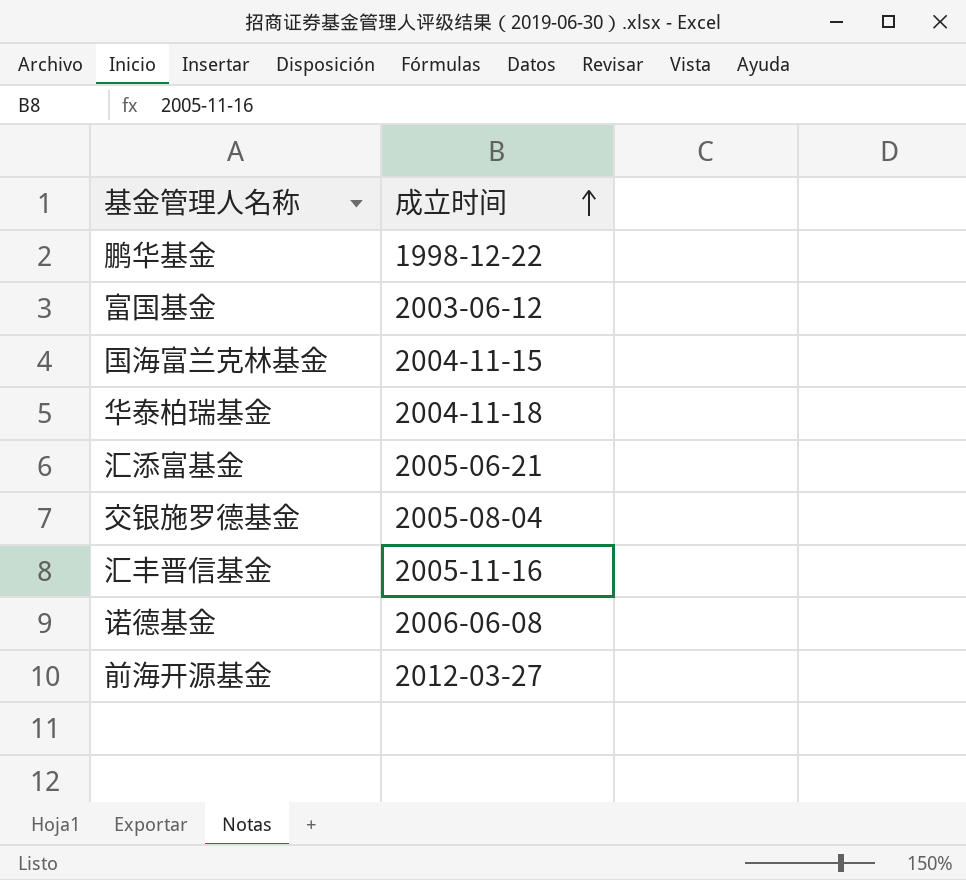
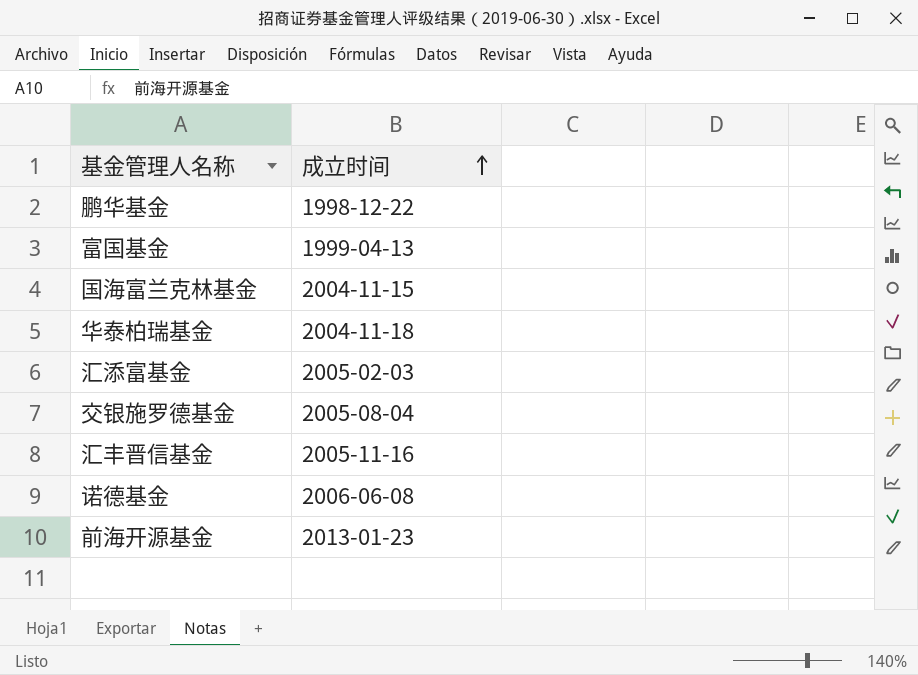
富国基金 | 成立时间: 2003-06-12 -> 1999-04-13
汇添富基金 | 成立时间: 2005-06-21 -> 2005-02-03
前海开源基金 | 成立时间: 2012-03-27 -> 2013-01-23

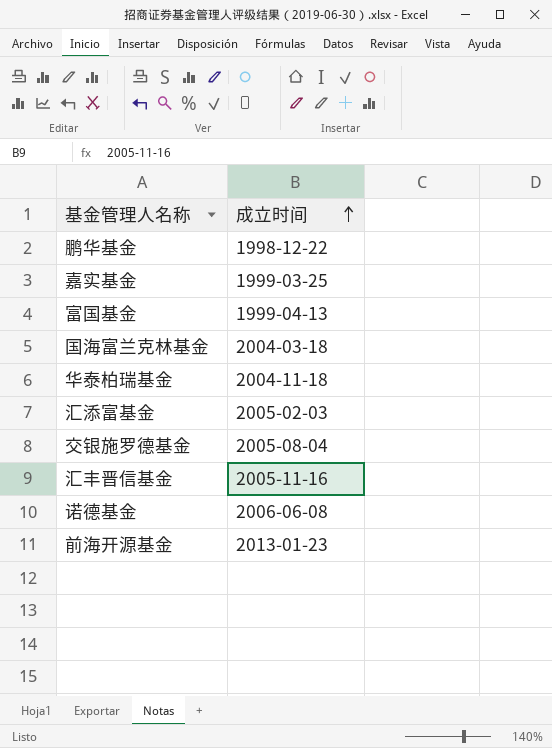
row 嘉实基金: none -> 1999-03-25
国海富兰克林基金 | 成立时间: 2004-11-15 -> 2004-03-18

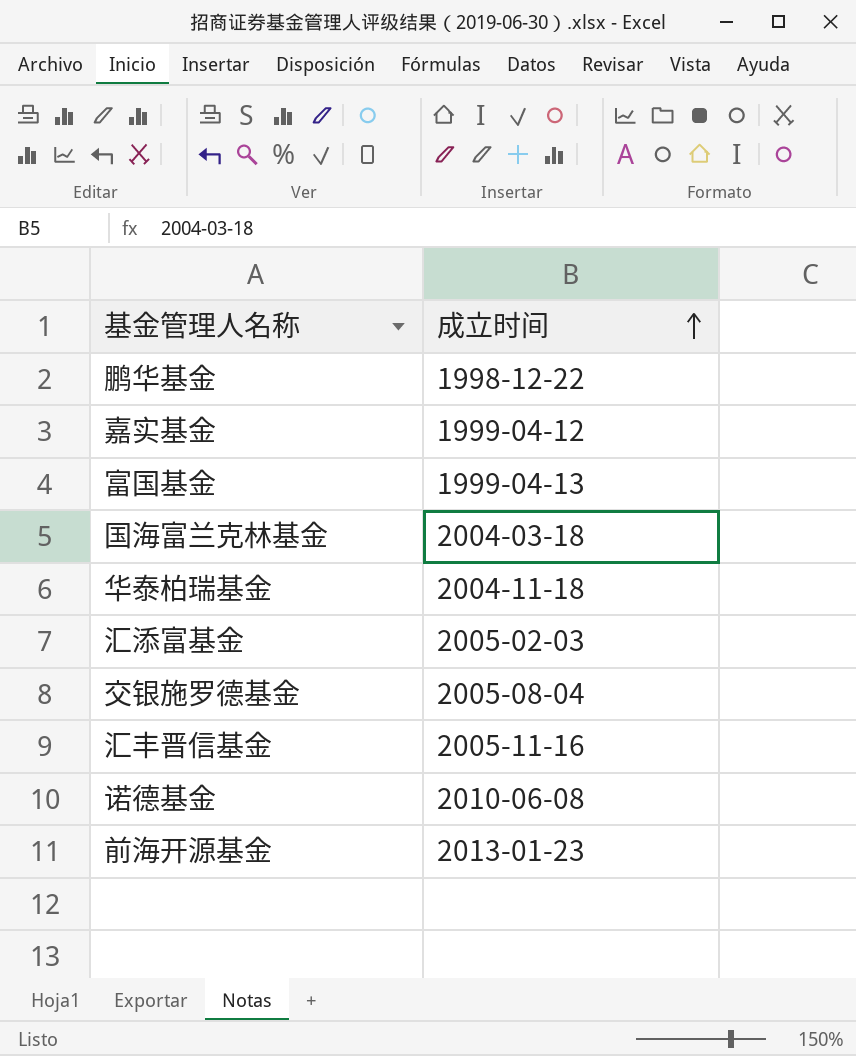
嘉实基金 | 成立时间: 1999-03-25 -> 1999-04-12
诺德基金 | 成立时间: 2006-06-08 -> 2010-06-08

